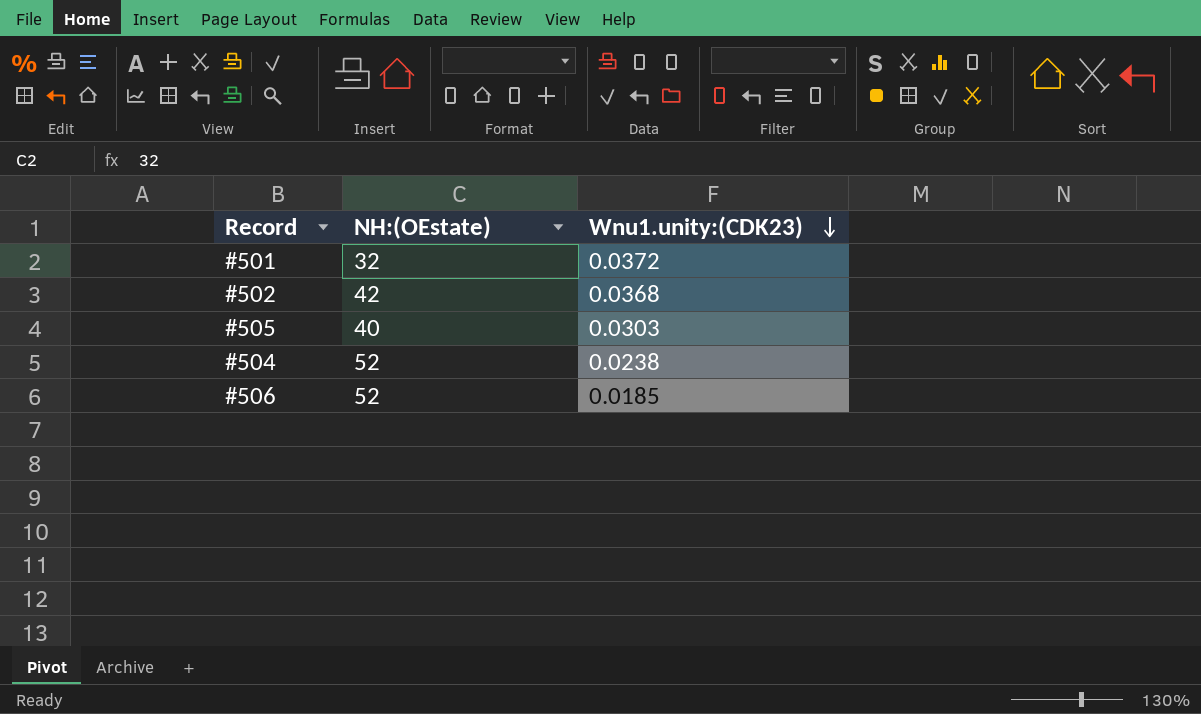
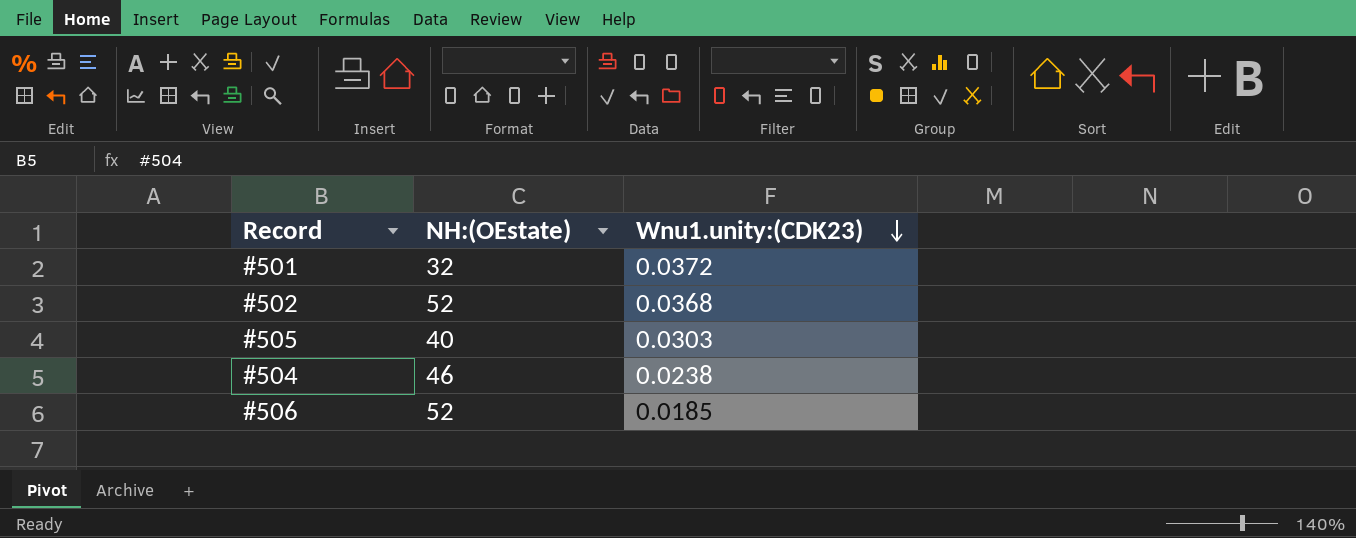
#502 | NH:(OEstate): 42 -> 52
#504 | NH:(OEstate): 52 -> 46

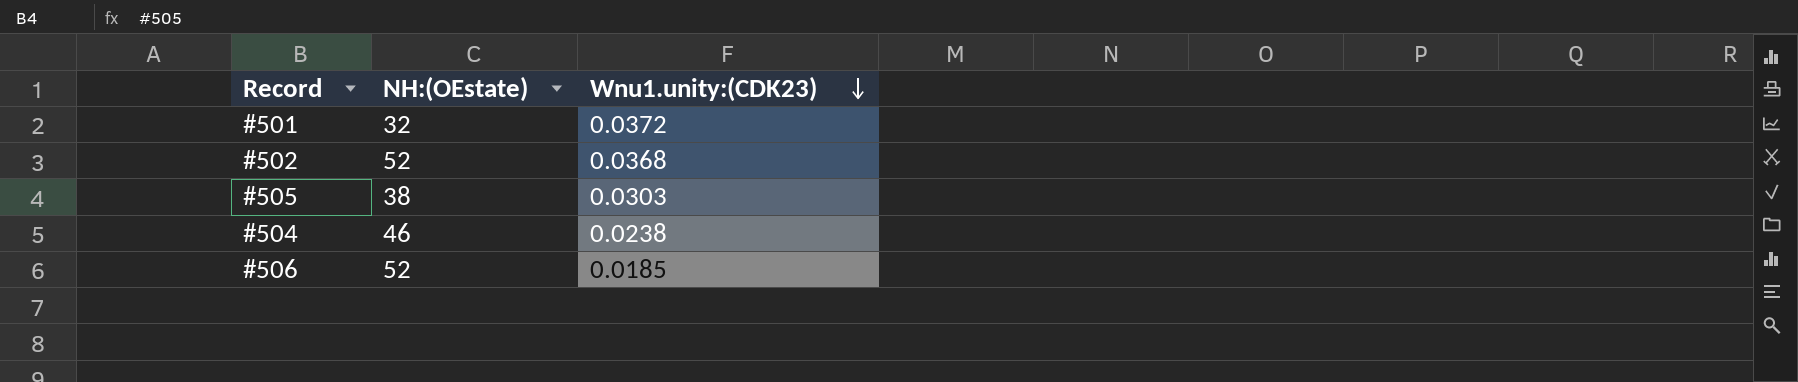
#505 | NH:(OEstate): 40 -> 38

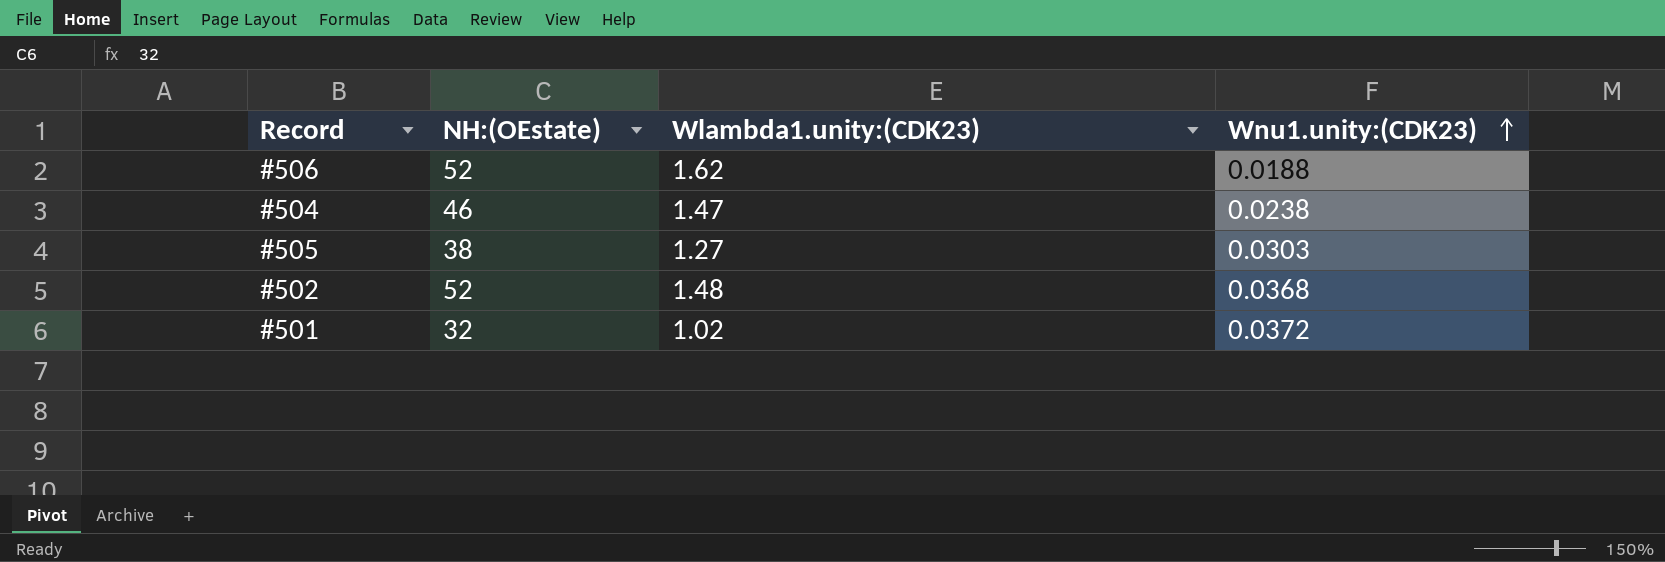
row order: Wnu1.unity:(CDK23) descending -> Wnu1.unity:(CDK23) ascending
column Wlambda1.unity:(CDK23) | position: none -> 3
#506 | Wnu1.unity:(CDK23): 0.0185 -> 0.0188

